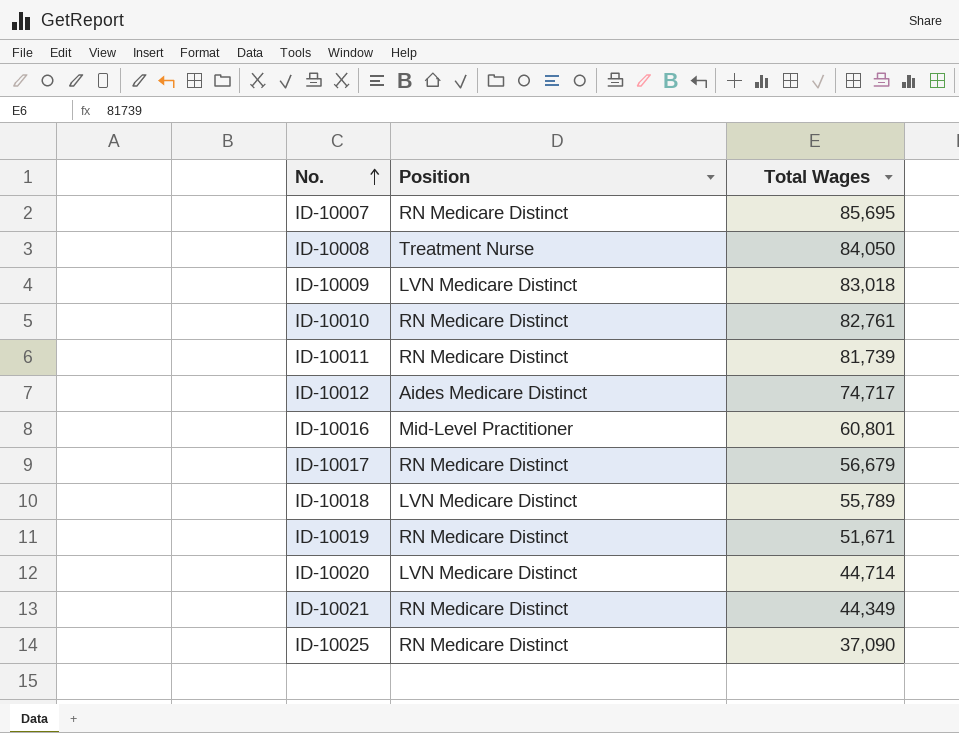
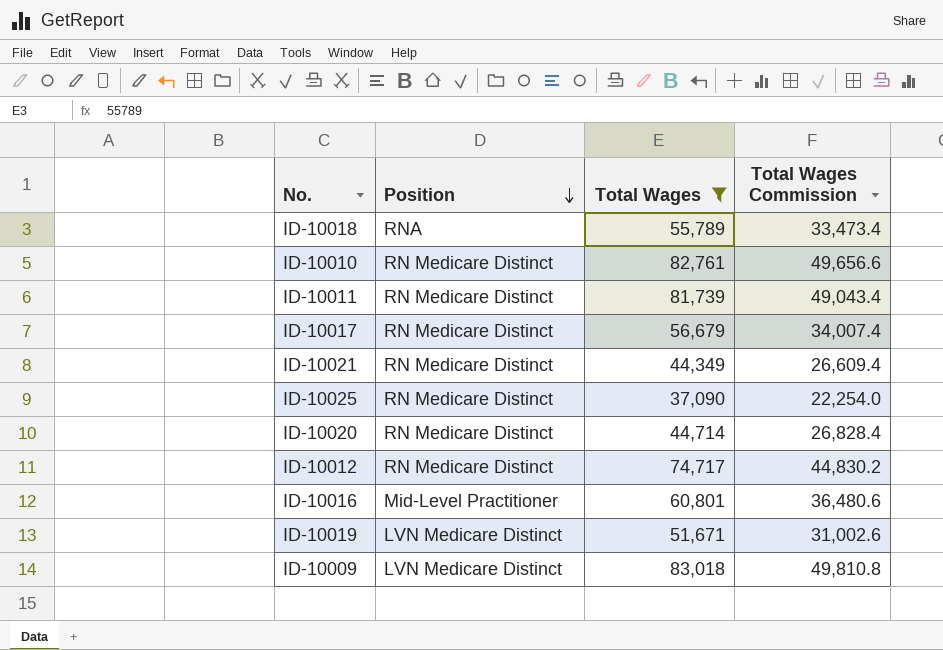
filter: none -> Total Wages <= 83,018
row order: No. ascending -> Position descending
column Total Wages Commission | formula: none -> [Total Wages] * 0.6
ID-10018 | Position: LVN Medicare Distinct -> RNA
ID-10020 | Position: LVN Medicare Distinct -> RN Medicare Distinct
ID-10012 | Position: Aides Medicare Distinct -> RN Medicare Distinct
ID-10019 | Position: RN Medicare Distinct -> LVN Medicare Distinct

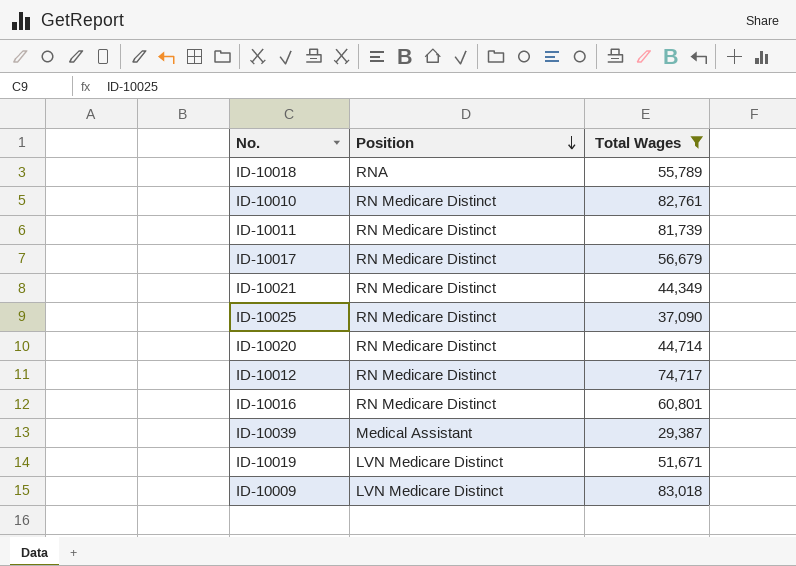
column Total Wages Commission | formula: [Total Wages] * 0.6 -> none
ID-10016 | Position: Mid-Level Practitioner -> RN Medicare Distinct
row ID-10039: none -> Medical Assistant | 29,387

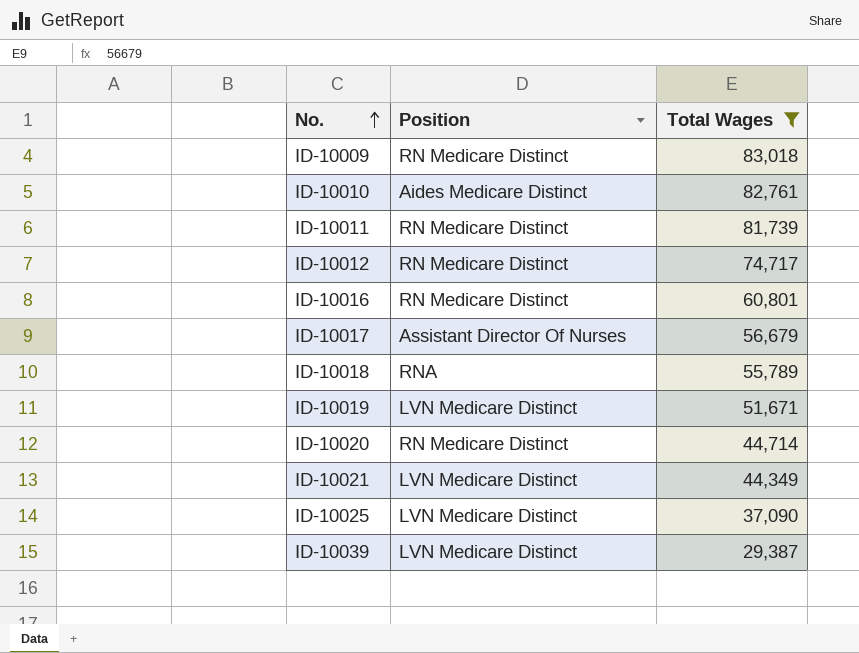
row order: Position descending -> No. ascending
ID-10009 | Position: LVN Medicare Distinct -> RN Medicare Distinct
ID-10010 | Position: RN Medicare Distinct -> Aides Medicare Distinct
ID-10017 | Position: RN Medicare Distinct -> Assistant Director Of Nurses
ID-10021 | Position: RN Medicare Distinct -> LVN Medicare Distinct
ID-10025 | Position: RN Medicare Distinct -> LVN Medicare Distinct
ID-10039 | Position: Medical Assistant -> LVN Medicare Distinct

